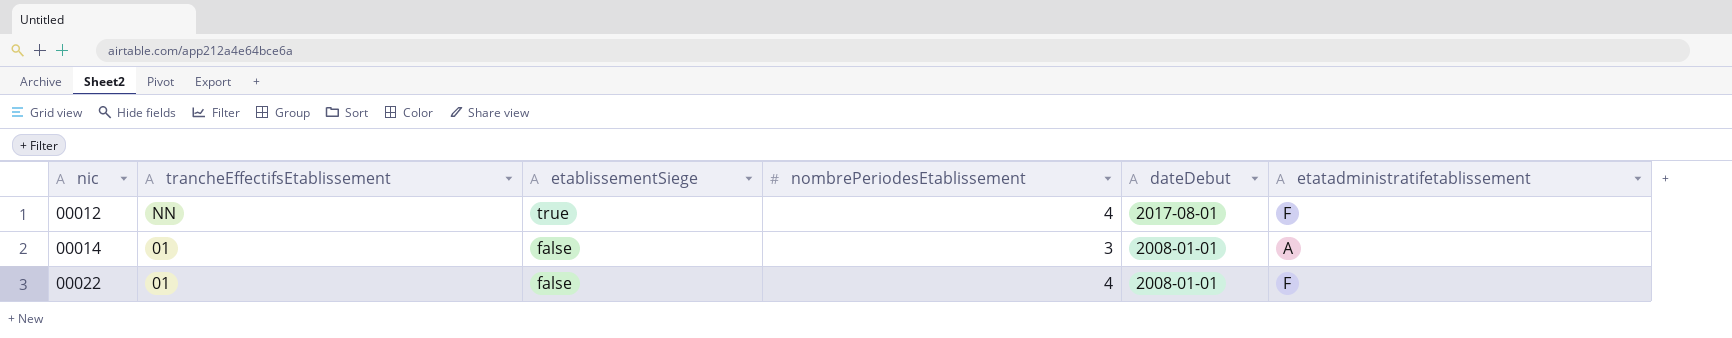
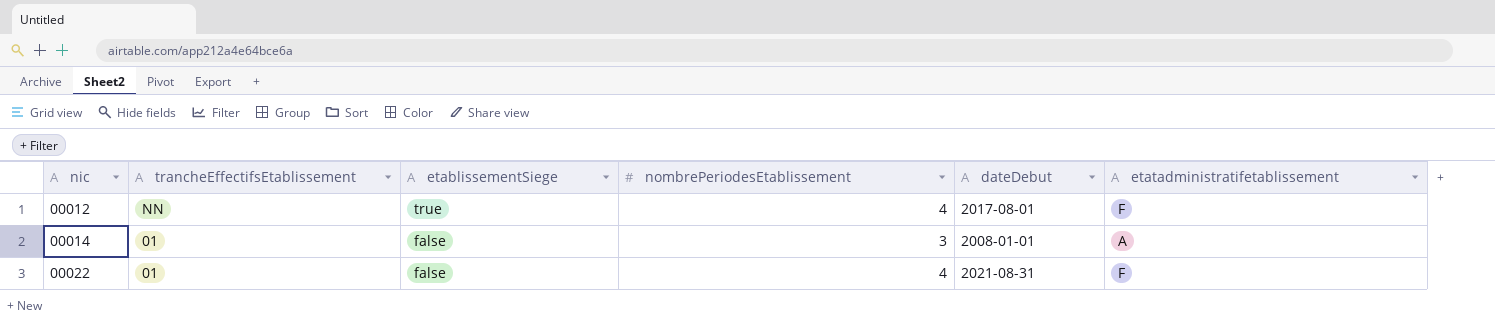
00022 | dateDebut: 2008-01-01 -> 2021-08-31

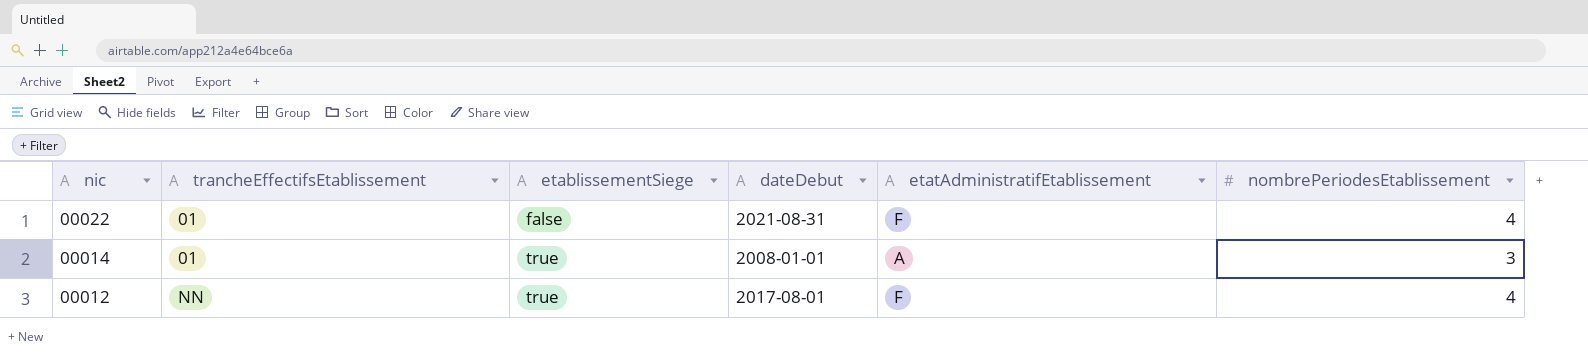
row order: nic ascending -> nic descending
column name: etatadministratifetablissement -> etatAdministratifEtablissement
column nombrePeriodesEtablissement | position: 4 -> 6
00014 | etablissementSiege: false -> true

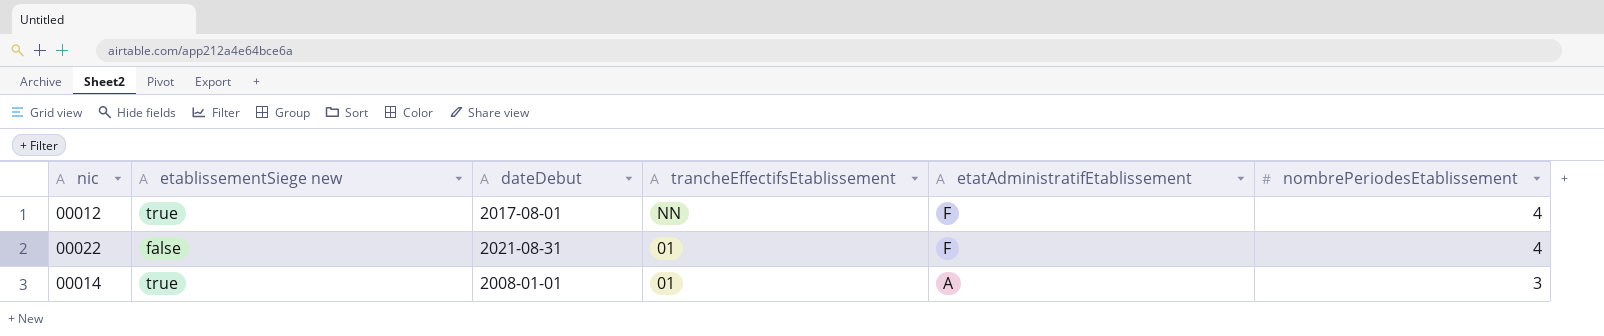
row order: nic descending -> trancheEffectifsEtablissement descending
column name: etablissementSiege -> etablissementSiege new
column trancheEffectifsEtablissement | position: 2 -> 4

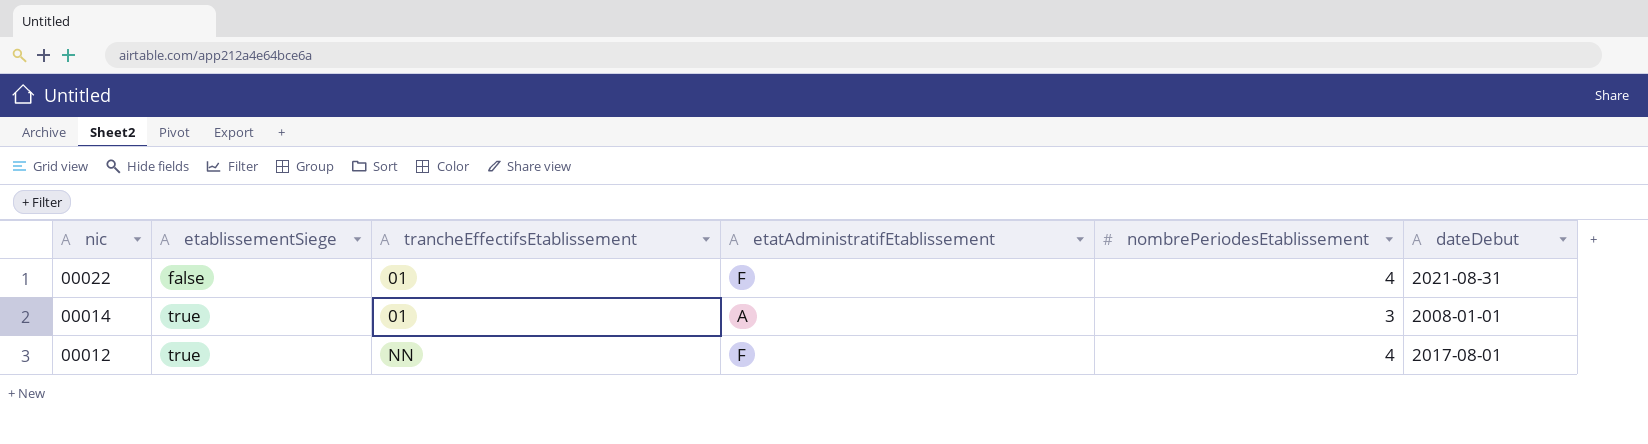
row order: trancheEffectifsEtablissement descending -> nic descending
column name: etablissementSiege new -> etablissementSiege
column dateDebut | position: 3 -> 6

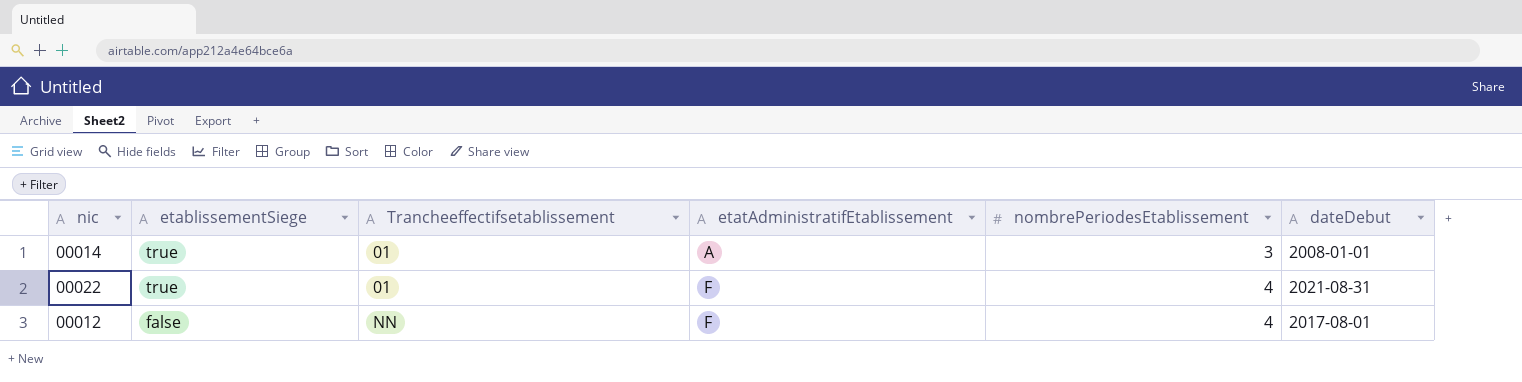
row order: nic descending -> etablissementSiege descending
column name: trancheEffectifsEtablissement -> Trancheeffectifsetablissement
00022 | etablissementSiege: false -> true
00012 | etablissementSiege: true -> false

